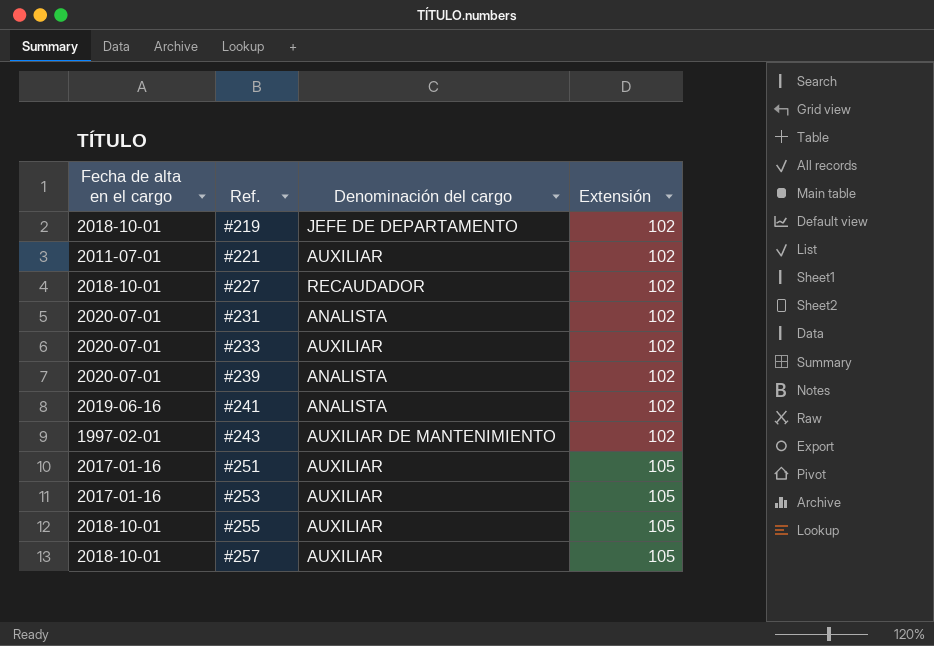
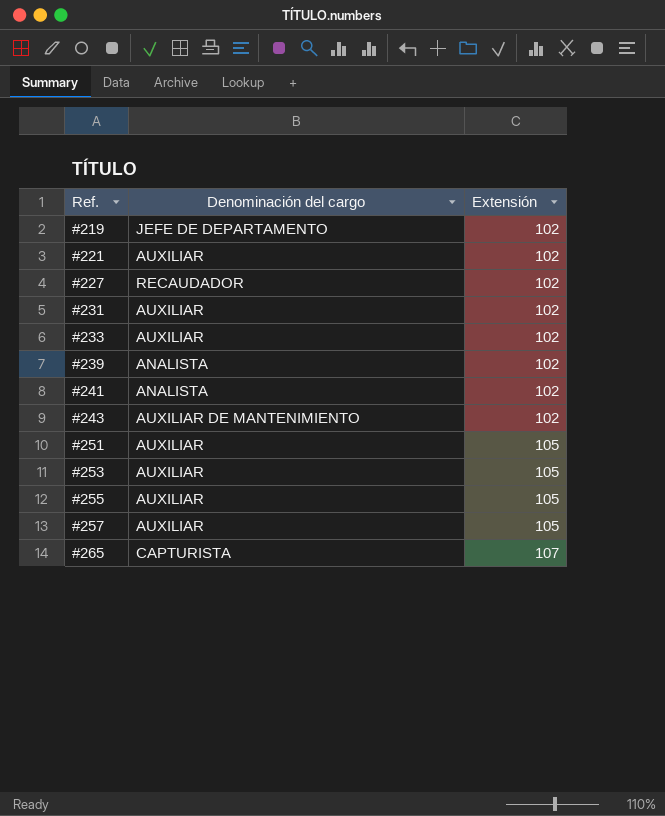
column Fecha de alta en el cargo | position: 1 -> none
#231 | Denominación del cargo: ANALISTA -> AUXILIAR
row #265: none -> CAPTURISTA | 107

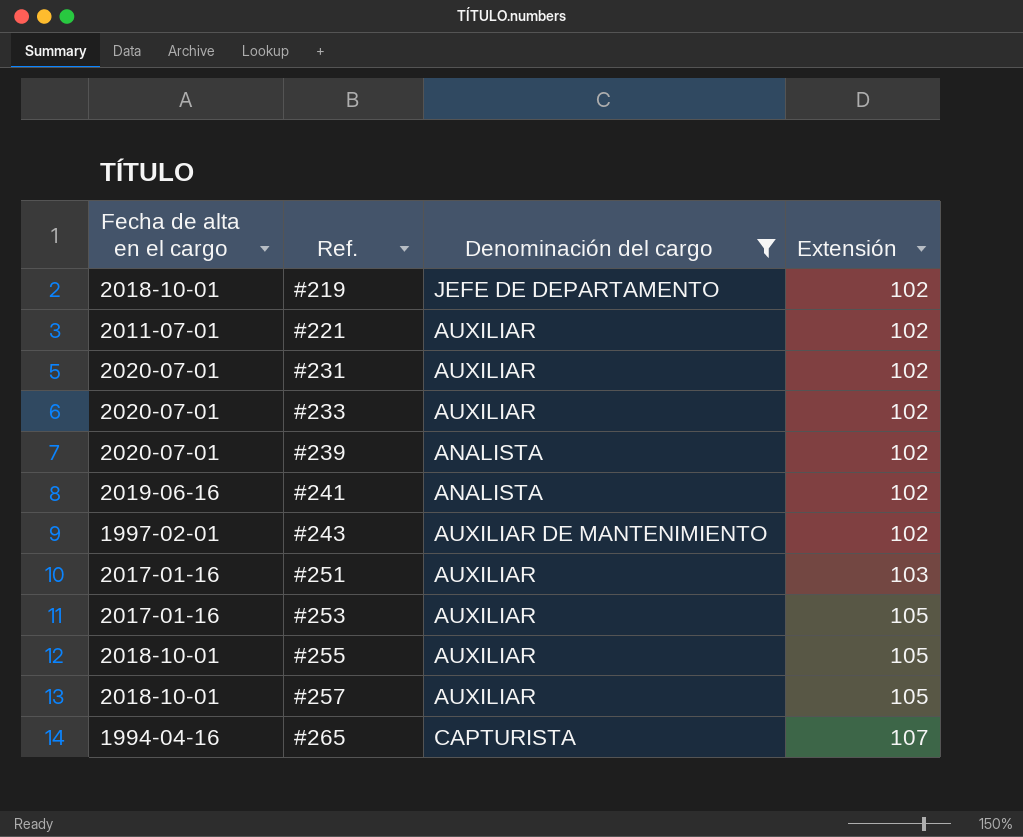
filter: none -> Denominación del cargo != RECAUDADOR
column Fecha de alta en el cargo | position: none -> 1
#251 | Extensión: 105 -> 103

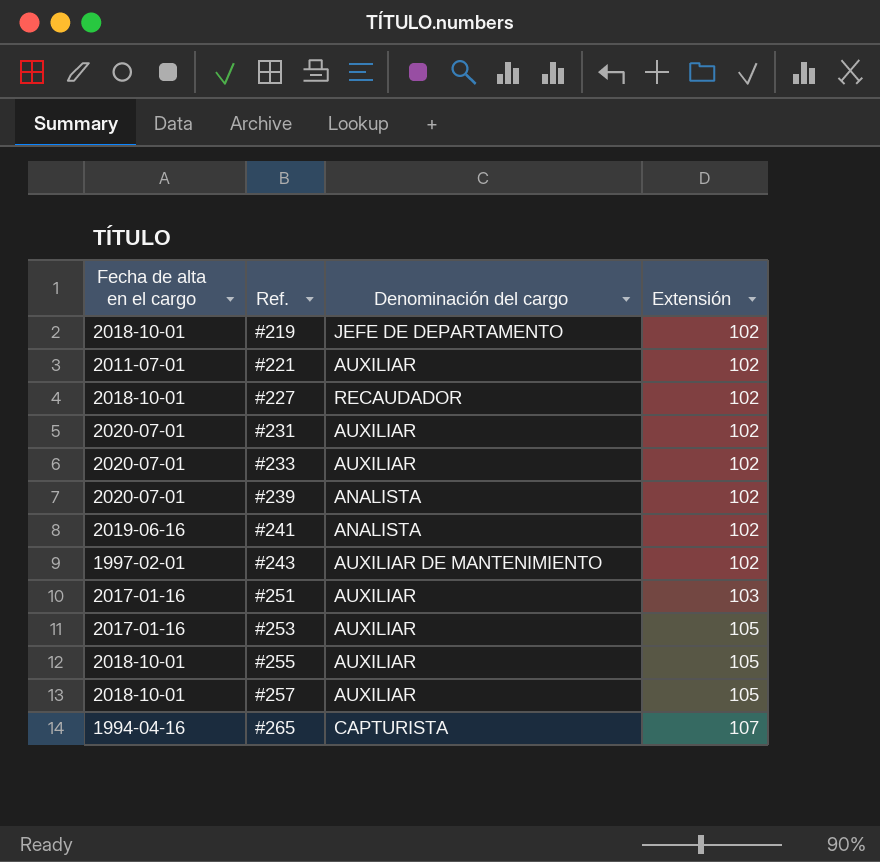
filter: Denominación del cargo != RECAUDADOR -> none

